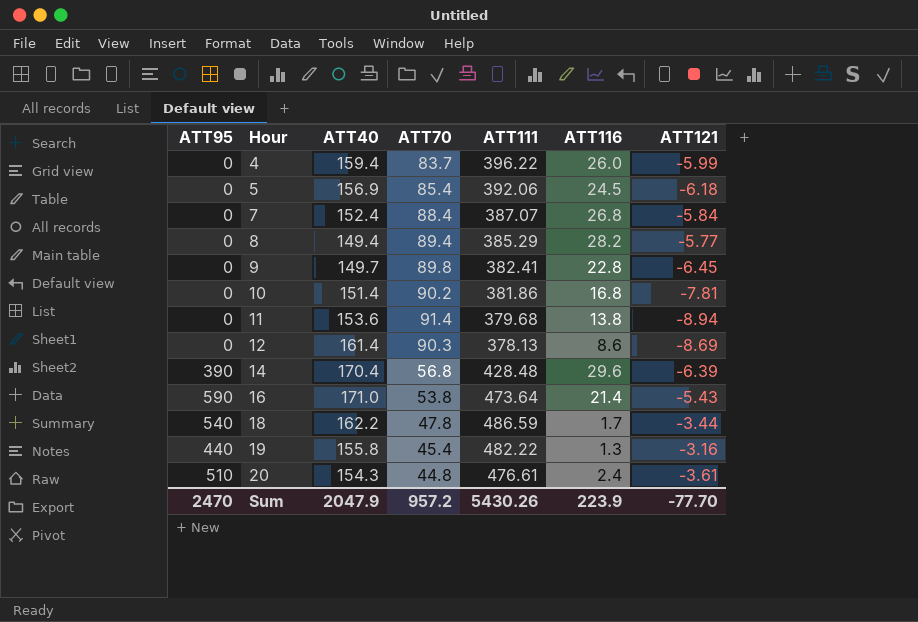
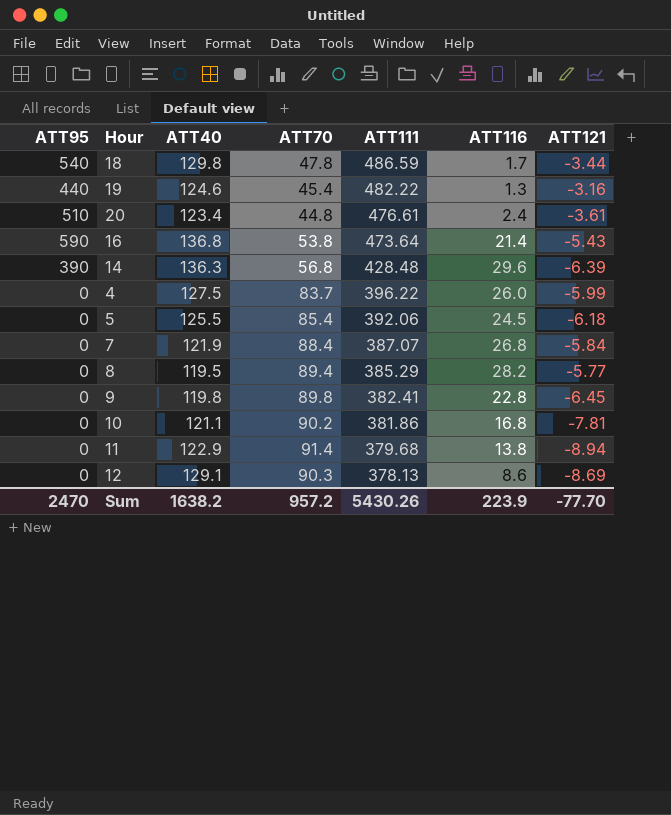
row order: Hour ascending -> ATT111 descending
18 | ATT40: 162.2 -> 129.8
19 | ATT40: 155.8 -> 124.6
20 | ATT40: 154.3 -> 123.4
16 | ATT40: 171.0 -> 136.8
14 | ATT40: 170.4 -> 136.3
4 | ATT40: 159.4 -> 127.5
5 | ATT40: 156.9 -> 125.5
7 | ATT40: 152.4 -> 121.9
8 | ATT40: 149.4 -> 119.5
9 | ATT40: 149.7 -> 119.8
10 | ATT40: 151.4 -> 121.1
11 | ATT40: 153.6 -> 122.9
12 | ATT40: 161.4 -> 129.1
Sum | ATT40: 2047.9 -> 1638.2

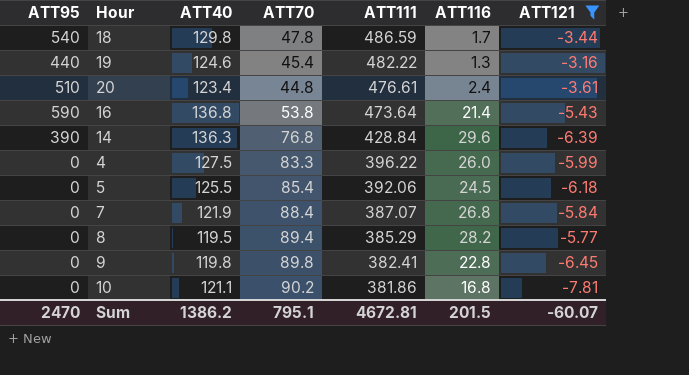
filter: none -> ATT121 >= -7.81
14 | ATT70: 56.8 -> 76.8
14 | ATT111: 428.48 -> 428.84
4 | ATT70: 83.7 -> 83.3
Sum | ATT40: 1638.2 -> 1386.2
Sum | ATT70: 957.2 -> 795.1
Sum | ATT111: 5430.26 -> 4672.81
Sum | ATT116: 223.9 -> 201.5
Sum | ATT121: -77.70 -> -60.07

